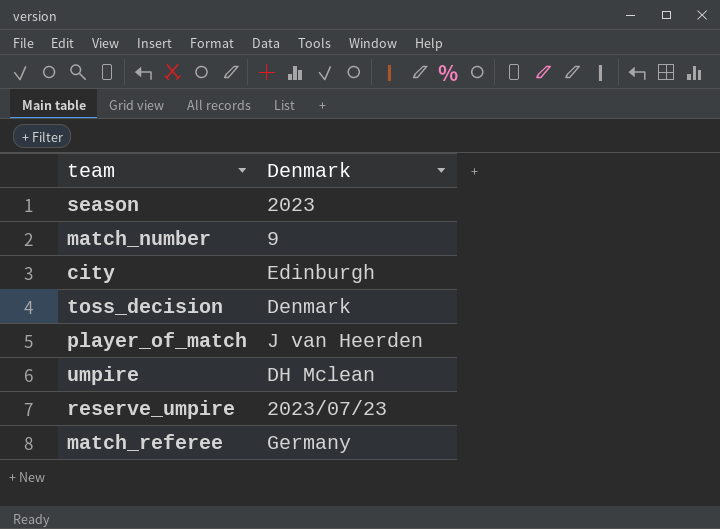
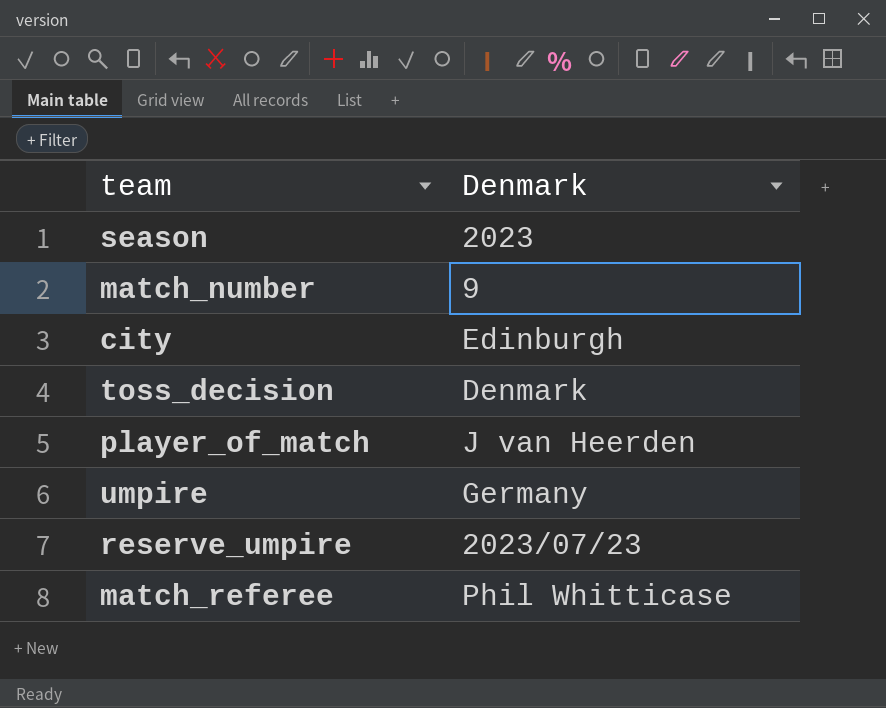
umpire | Denmark: DH Mclean -> Germany
match_referee | Denmark: Germany -> Phil Whitticase

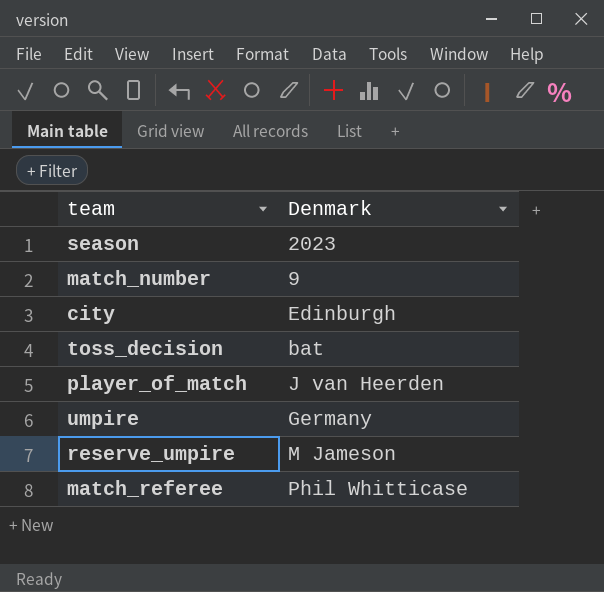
toss_decision | Denmark: Denmark -> bat
reserve_umpire | Denmark: 2023/07/23 -> M Jameson

